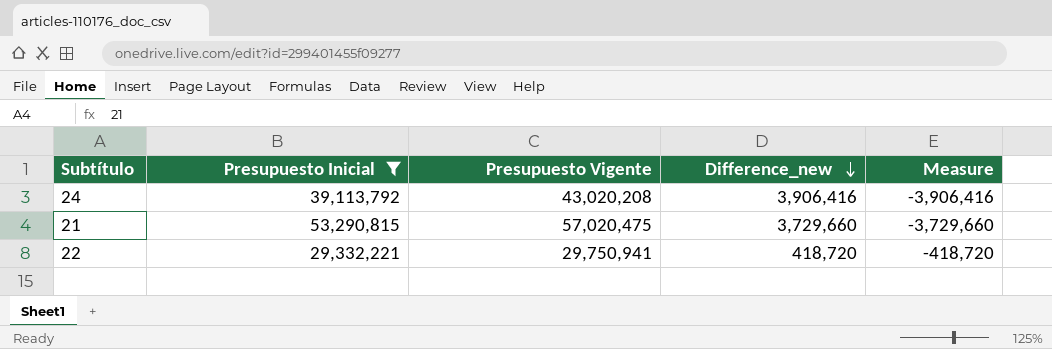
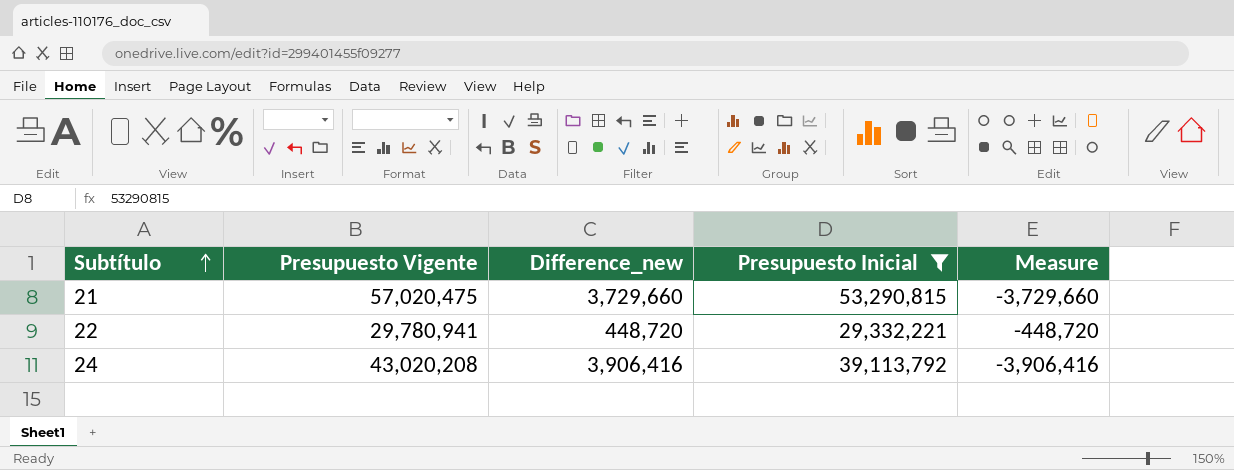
row order: Difference_new descending -> Subtítulo ascending
column Presupuesto Inicial | position: 2 -> 4
22 | Presupuesto Vigente: 29,750,941 -> 29,780,941
22 | Difference_new: 418,720 -> 448,720
22 | Measure: -418,720 -> -448,720

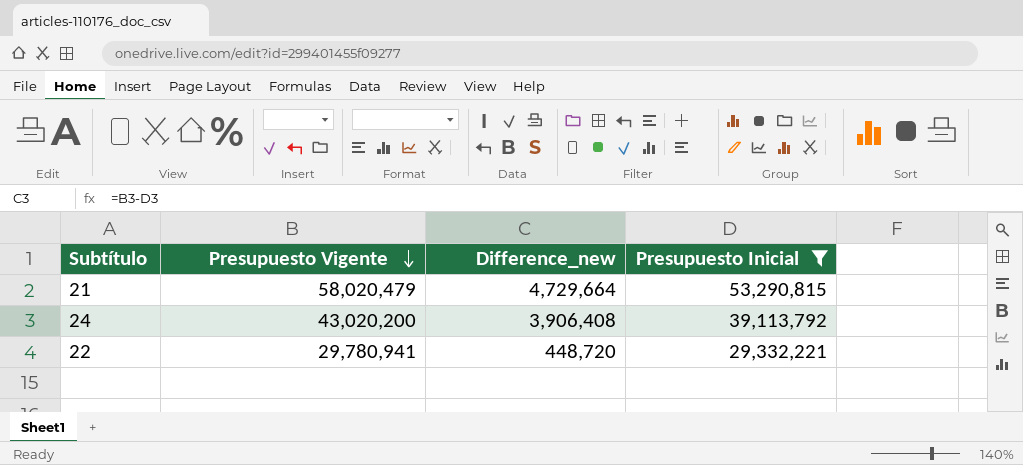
row order: Subtítulo ascending -> Presupuesto Vigente descending
column Measure | formula: [Presupuesto Inicial] - [Presupuesto Vigente] -> none
21 | Presupuesto Vigente: 57,020,475 -> 58,020,479
21 | Difference_new: 3,729,660 -> 4,729,664
24 | Presupuesto Vigente: 43,020,208 -> 43,020,200
24 | Difference_new: 3,906,416 -> 3,906,408

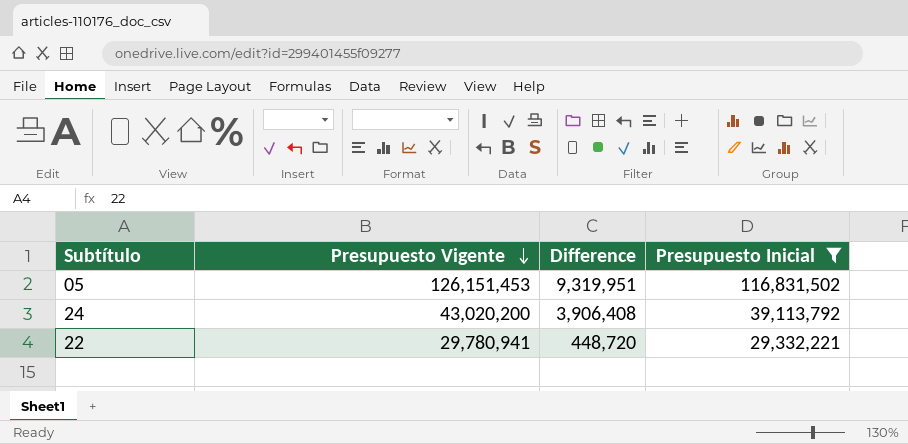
column name: Difference_new -> Difference
row 21: 58,020,479 | 4,729,664 | 53,290,815 -> none
row 05: none -> 126,151,453 | 9,319,951 | 116,831,502

